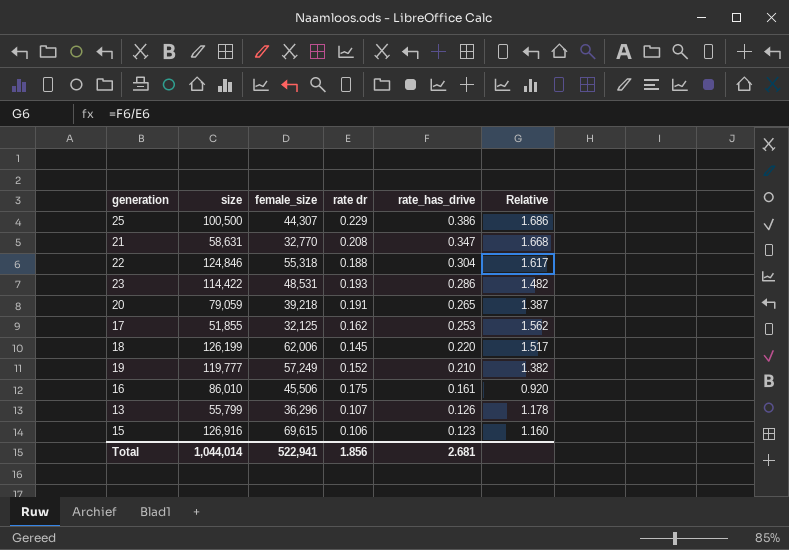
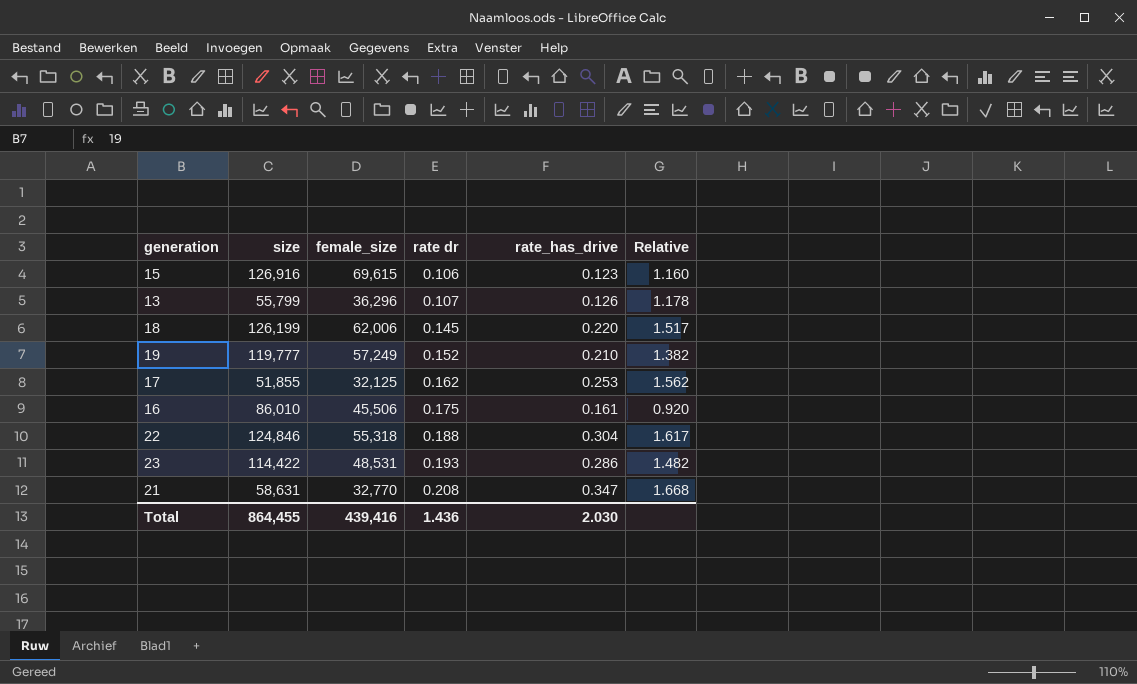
row order: rate_has_drive descending -> rate dr ascending
row 25: 100,500 | 44,307 | 0.229 | 0.386 | 1.686 -> none
row 20: 79,059 | 39,218 | 0.191 | 0.265 | 1.387 -> none
Total | size: 1,044,014 -> 864,455
Total | female_size: 522,941 -> 439,416
Total | rate dr: 1.856 -> 1.436
Total | rate_has_drive: 2.681 -> 2.030

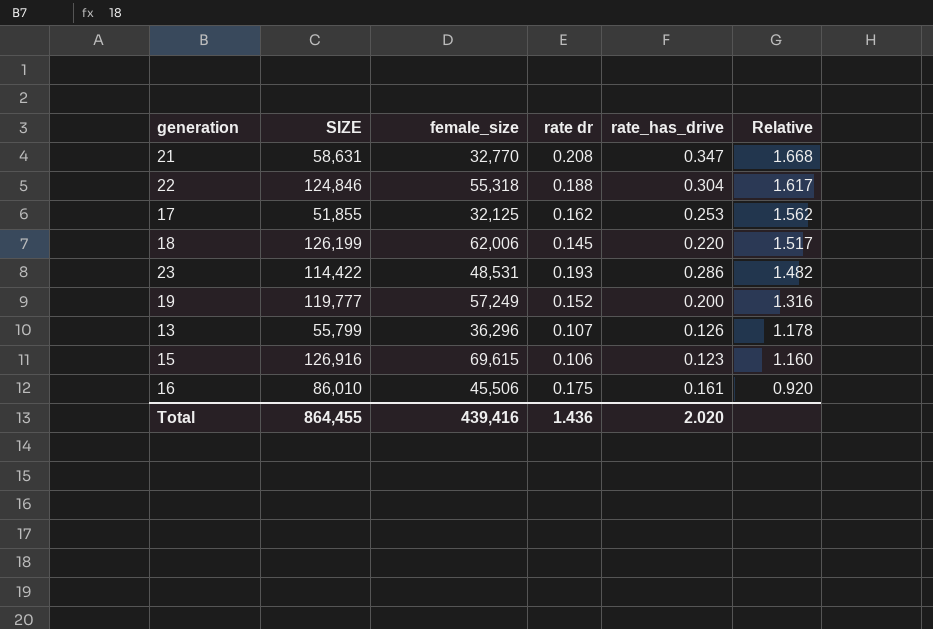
row order: rate dr ascending -> Relative descending
column name: size -> SIZE
19 | rate_has_drive: 0.210 -> 0.200
19 | Relative: 1.382 -> 1.316
Total | rate_has_drive: 2.030 -> 2.020

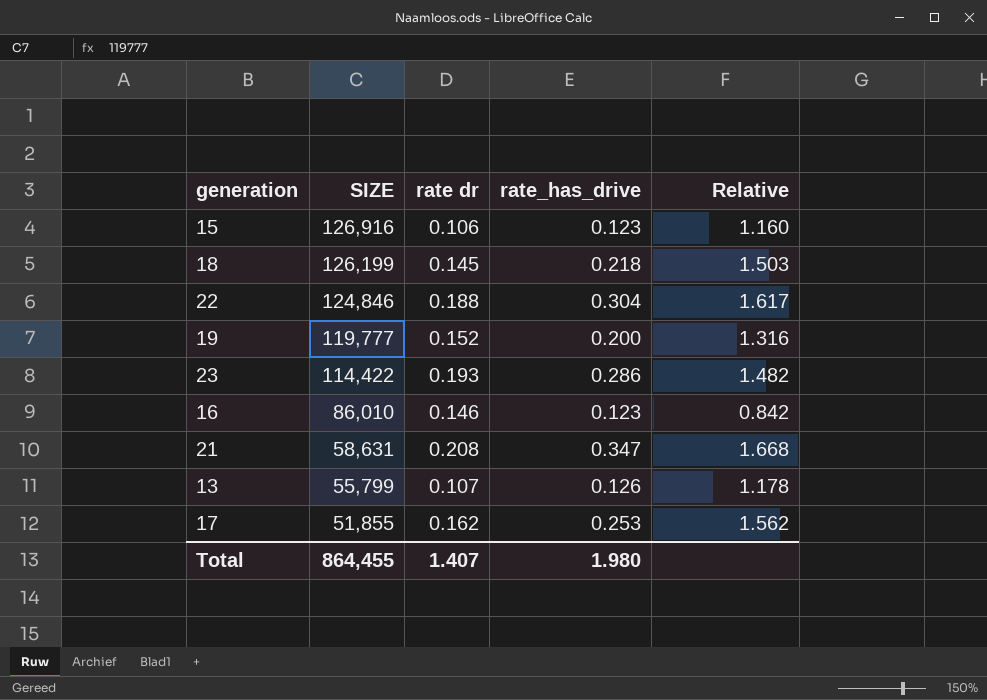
row order: Relative descending -> SIZE descending
column female_size | position: 3 -> none
18 | rate_has_drive: 0.220 -> 0.218
18 | Relative: 1.517 -> 1.503
16 | rate dr: 0.175 -> 0.146
16 | rate_has_drive: 0.161 -> 0.123
16 | Relative: 0.920 -> 0.842
Total | rate dr: 1.436 -> 1.407
Total | rate_has_drive: 2.020 -> 1.980

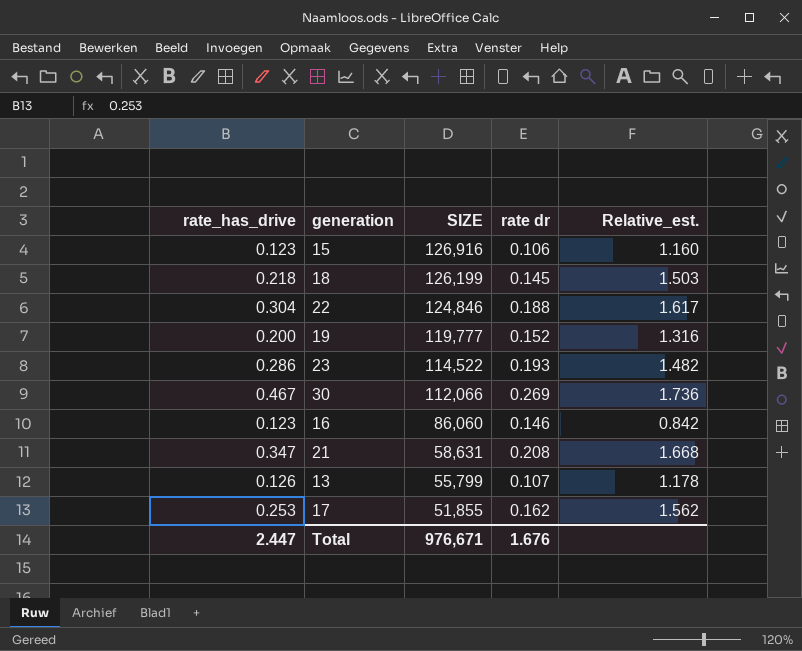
column rate_has_drive | position: 4 -> 1
column name: Relative -> Relative_est.
23 | SIZE: 114,422 -> 114,522
row 30: none -> 0.467 | 112,066 | 0.269 | 1.736
16 | SIZE: 86,010 -> 86,060
Total | rate_has_drive: 1.980 -> 2.447
Total | SIZE: 864,455 -> 976,671
Total | rate dr: 1.407 -> 1.676

